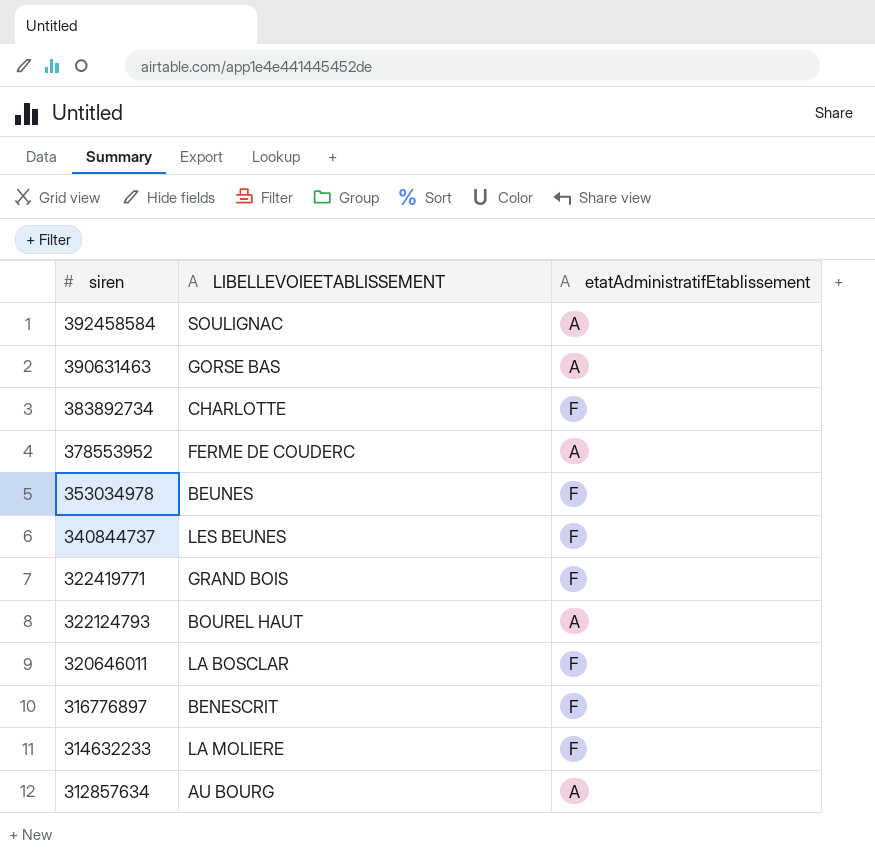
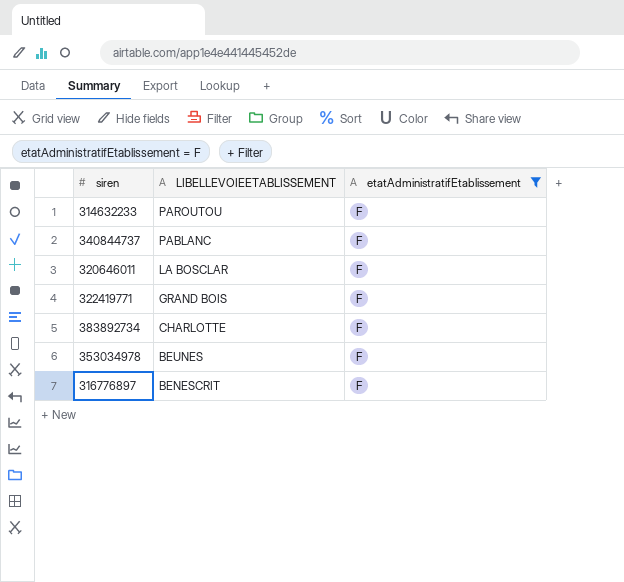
filter: none -> etatAdministratifEtablissement = F
row order: siren descending -> LIBELLEVOIEETABLISSEMENT descending
314632233 | LIBELLEVOIEETABLISSEMENT: LA MOLIERE -> PAROUTOU
340844737 | LIBELLEVOIEETABLISSEMENT: LES BEUNES -> PABLANC

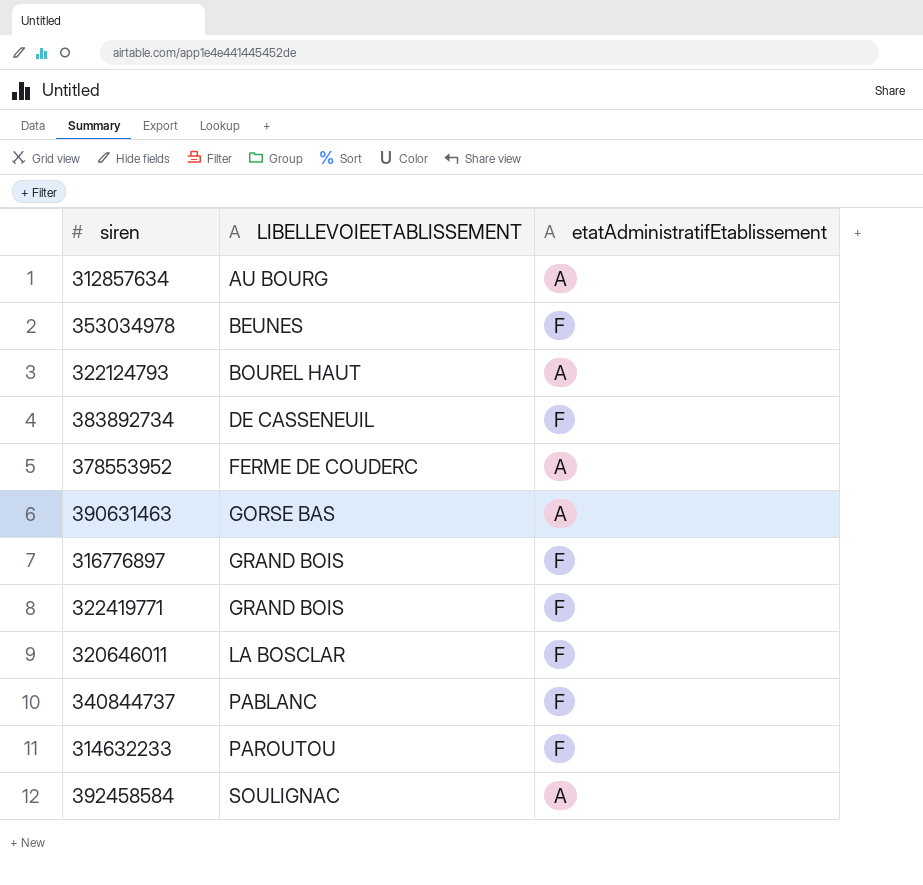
filter: etatAdministratifEtablissement = F -> none
row order: LIBELLEVOIEETABLISSEMENT descending -> LIBELLEVOIEETABLISSEMENT ascending
383892734 | LIBELLEVOIEETABLISSEMENT: CHARLOTTE -> DE CASSENEUIL
316776897 | LIBELLEVOIEETABLISSEMENT: BENESCRIT -> GRAND BOIS

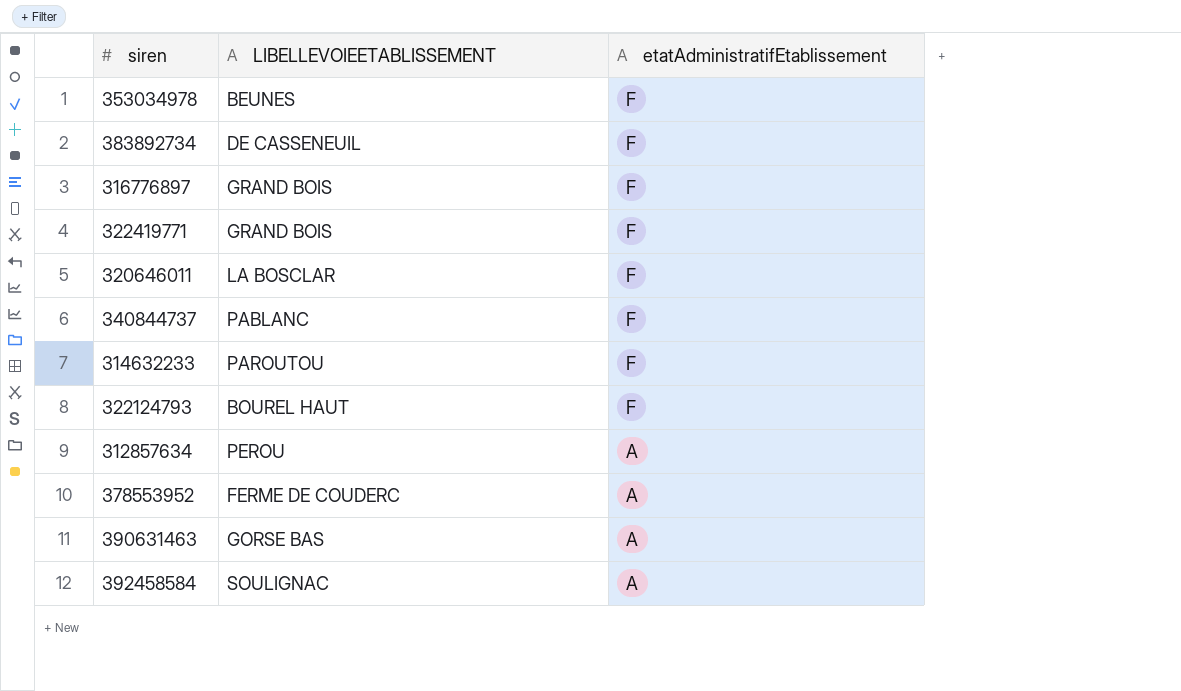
row order: LIBELLEVOIEETABLISSEMENT ascending -> etatAdministratifEtablissement descending
322124793 | etatAdministratifEtablissement: A -> F
312857634 | LIBELLEVOIEETABLISSEMENT: AU BOURG -> PEROU

